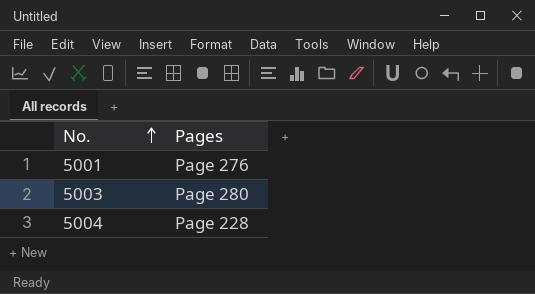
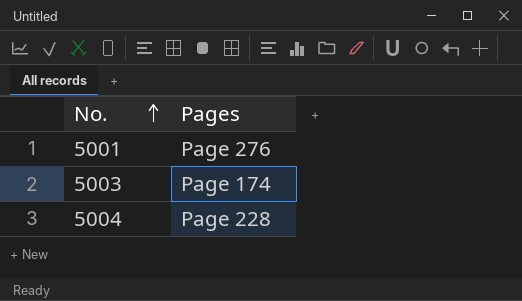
5003 | Pages: Page 280 -> Page 174

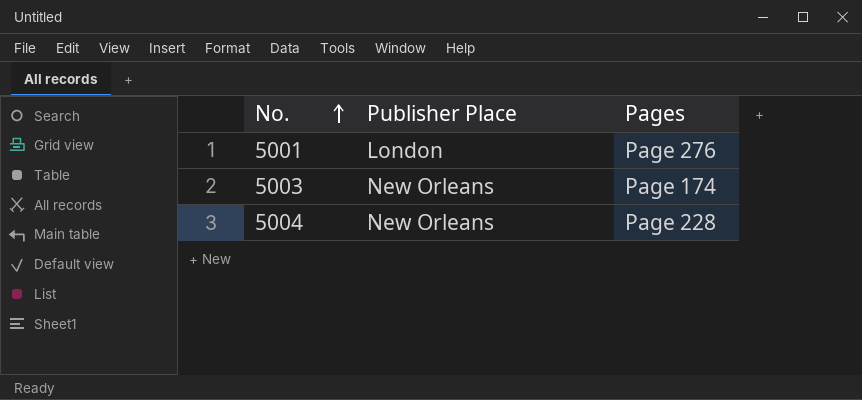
column Publisher Place | position: none -> 2

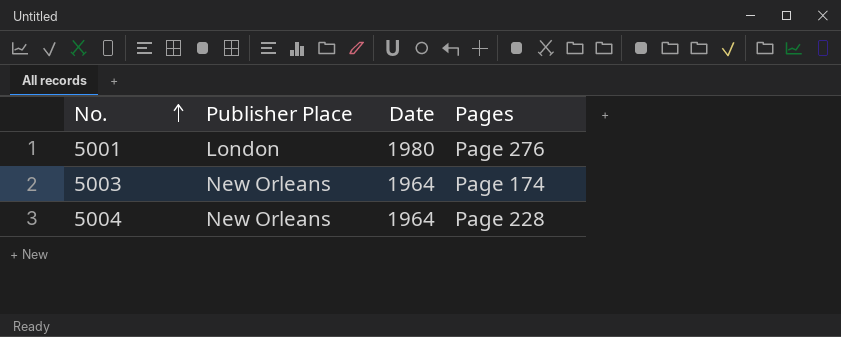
column Date | position: none -> 3

